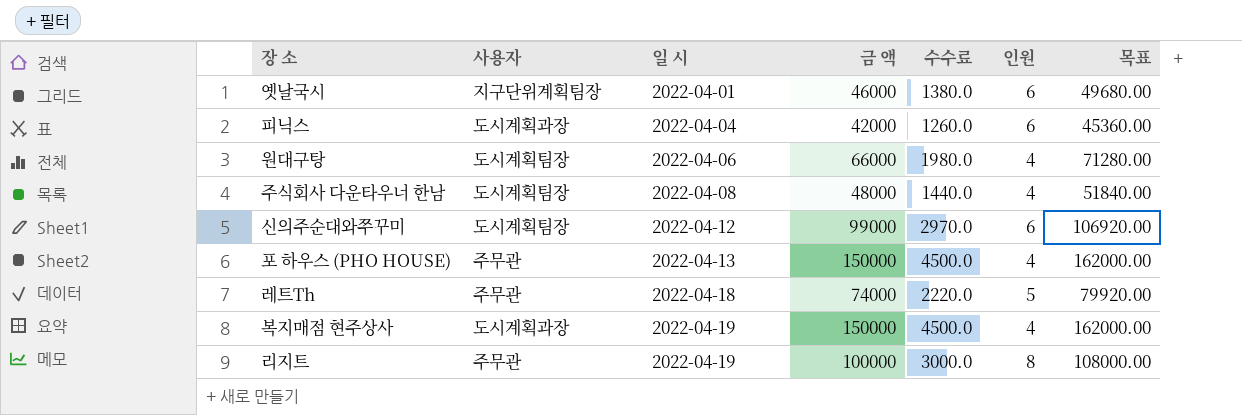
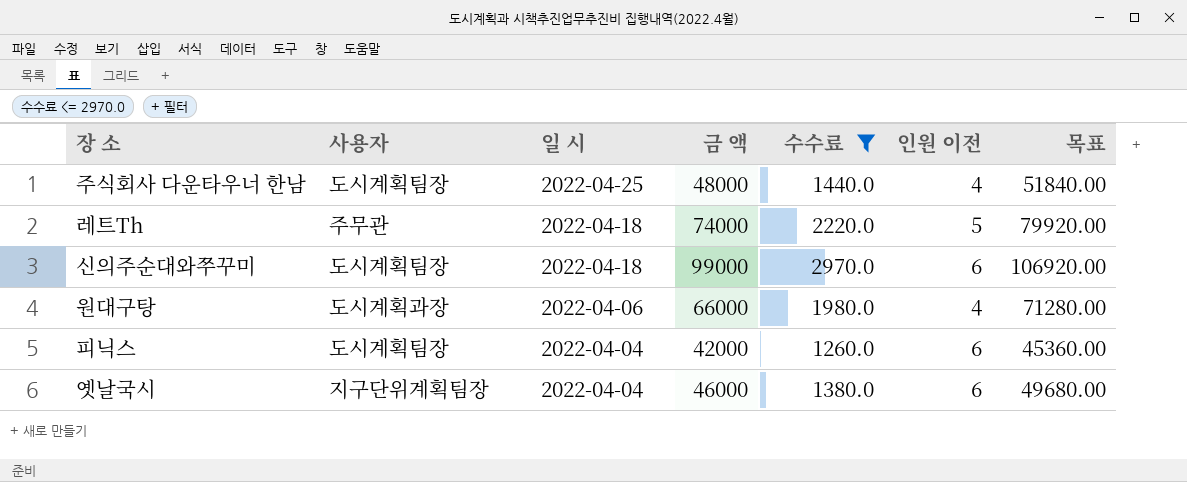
filter: none -> 수수료 <= 2970.0
row order: 일 시 ascending -> 일 시 descending
column name: 인원 -> 인원 이전
주식회사 다운타우너 한남 | 일 시: 2022-04-08 -> 2022-04-25
신의주순대와쭈꾸미 | 일 시: 2022-04-12 -> 2022-04-18
원대구탕 | 사용자: 도시계획팀장 -> 도시계획과장
피닉스 | 사용자: 도시계획과장 -> 도시계획팀장
옛날국시 | 일 시: 2022-04-01 -> 2022-04-04

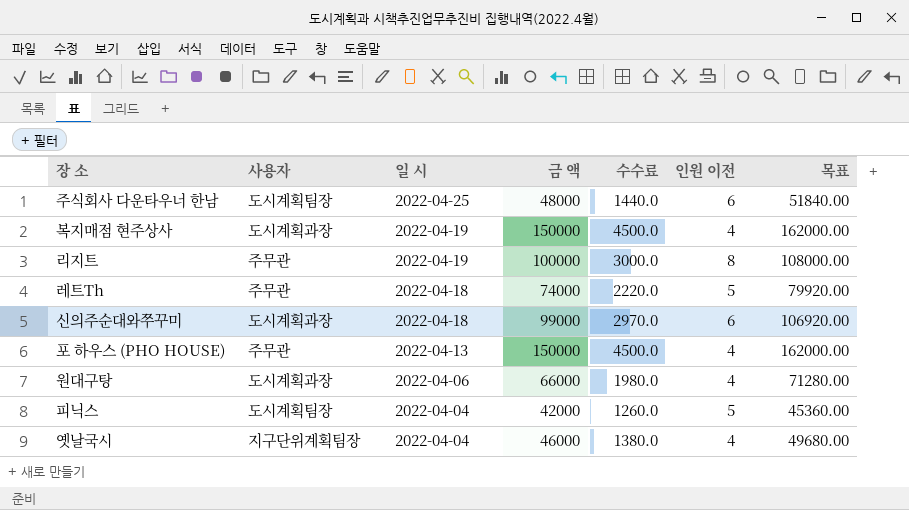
filter: 수수료 <= 2970.0 -> none
주식회사 다운타우너 한남 | 인원 이전: 4 -> 6
신의주순대와쭈꾸미 | 사용자: 도시계획팀장 -> 도시계획과장
피닉스 | 인원 이전: 6 -> 5
옛날국시 | 인원 이전: 6 -> 4

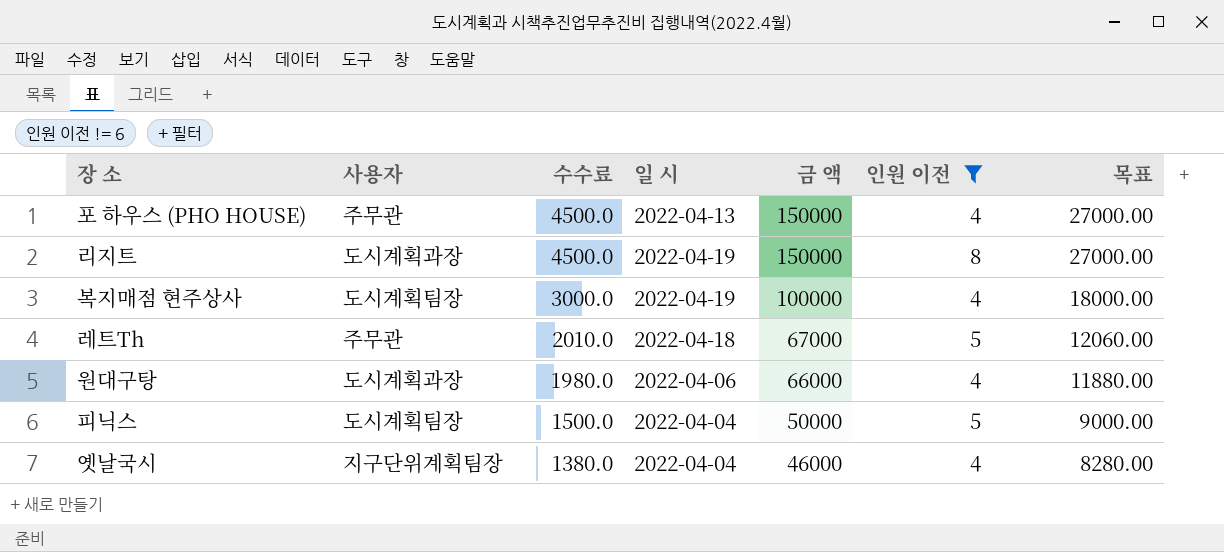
filter: none -> 인원 이전 != 6
row order: 일 시 descending -> 수수료 descending
column 수수료 | position: 5 -> 3
column 목표 | formula: [금 액] * 1.08 -> [금 액] * 0.18
리지트 | 사용자: 주무관 -> 도시계획과장
리지트 | 수수료: 3000.0 -> 4500.0
리지트 | 금 액: 100000 -> 150000
복지매점 현주상사 | 사용자: 도시계획과장 -> 도시계획팀장
복지매점 현주상사 | 수수료: 4500.0 -> 3000.0
복지매점 현주상사 | 금 액: 150000 -> 100000
레트Th | 수수료: 2220.0 -> 2010.0
레트Th | 금 액: 74000 -> 67000
피닉스 | 수수료: 1260.0 -> 1500.0
피닉스 | 금 액: 42000 -> 50000

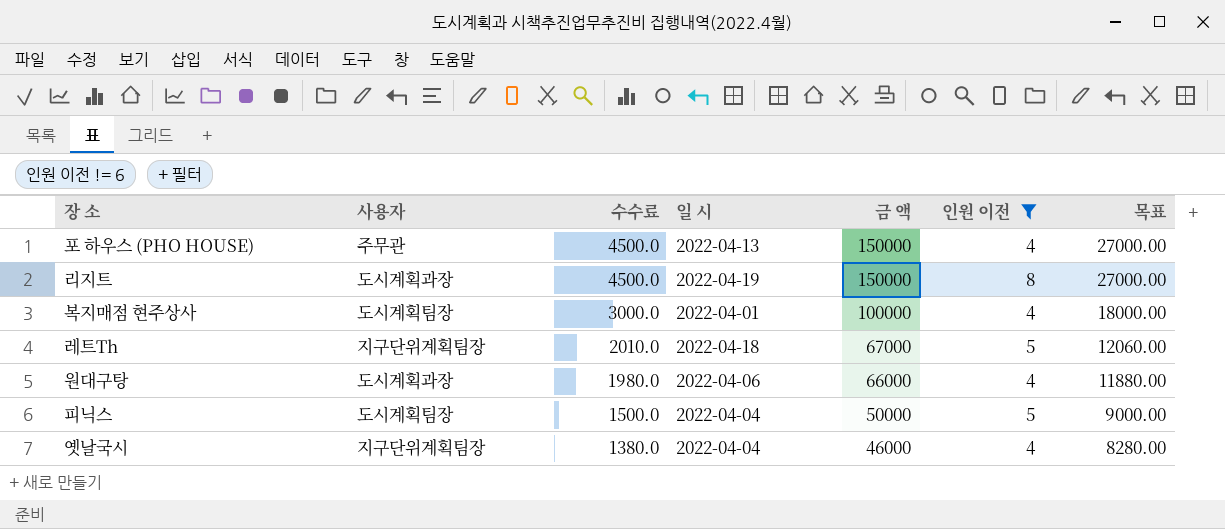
복지매점 현주상사 | 일 시: 2022-04-19 -> 2022-04-01
레트Th | 사용자: 주무관 -> 지구단위계획팀장

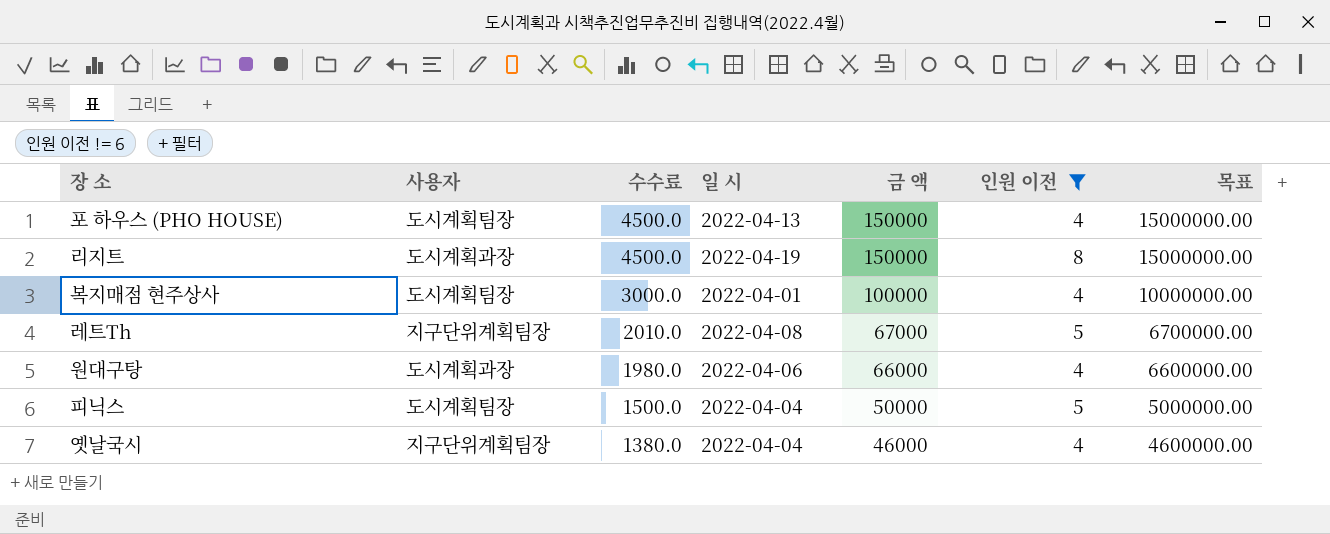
column 목표 | formula: [금 액] * 0.18 -> [금 액] * 100
포 하우스 (PHO HOUSE) | 사용자: 주무관 -> 도시계획팀장
레트Th | 일 시: 2022-04-18 -> 2022-04-08

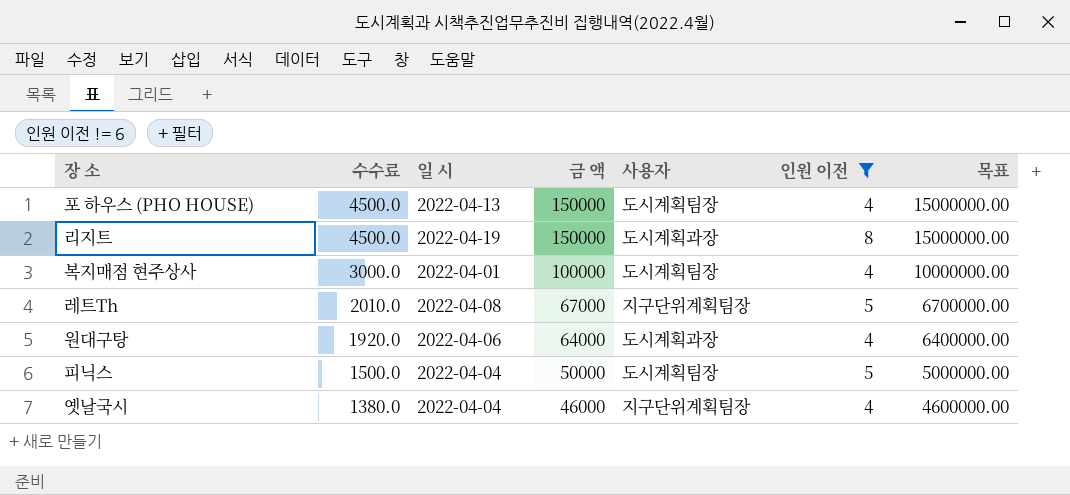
column 사용자 | position: 2 -> 5
원대구탕 | 수수료: 1980.0 -> 1920.0
원대구탕 | 금 액: 66000 -> 64000
원대구탕 | 목표: 6600000.00 -> 6400000.00

